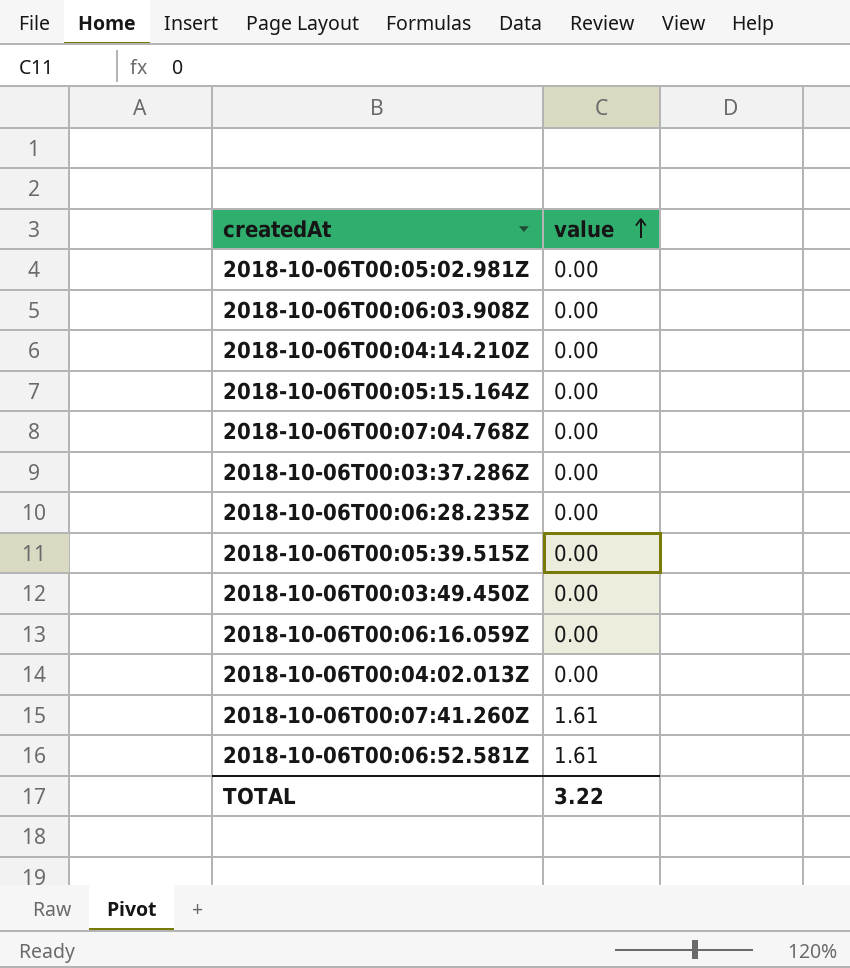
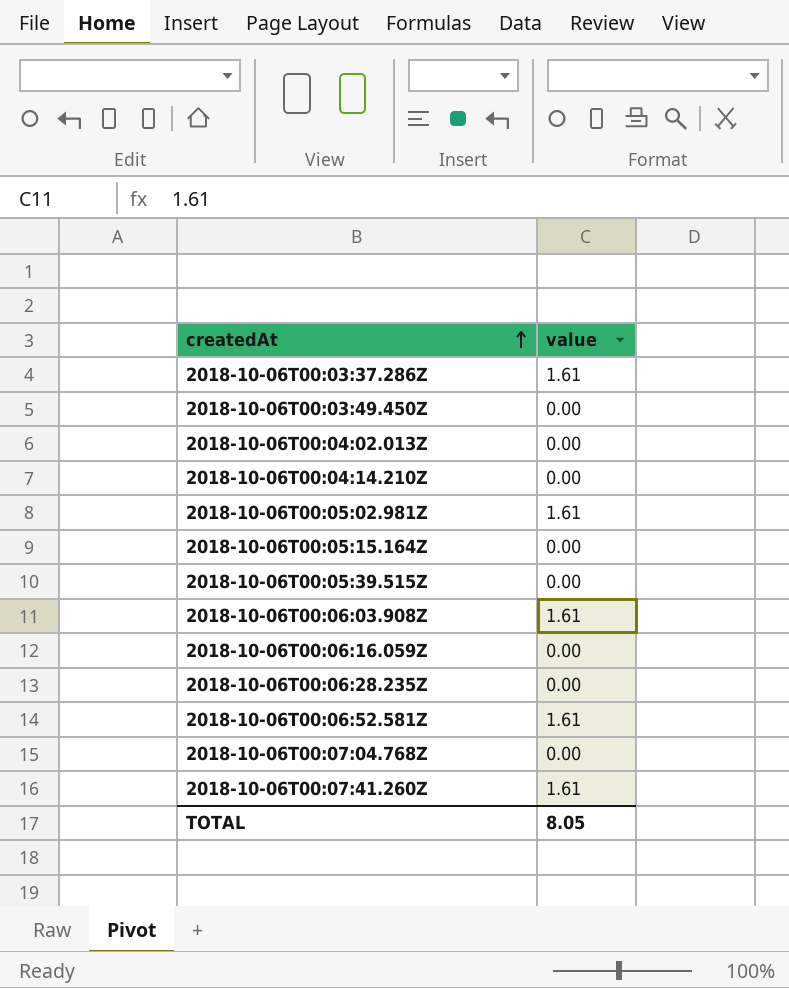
row order: value ascending -> createdAt ascending
2018-10-06T00:03:37.286Z | value: 0.00 -> 1.61
2018-10-06T00:05:02.981Z | value: 0.00 -> 1.61
2018-10-06T00:06:03.908Z | value: 0.00 -> 1.61
TOTAL | value: 3.22 -> 8.05

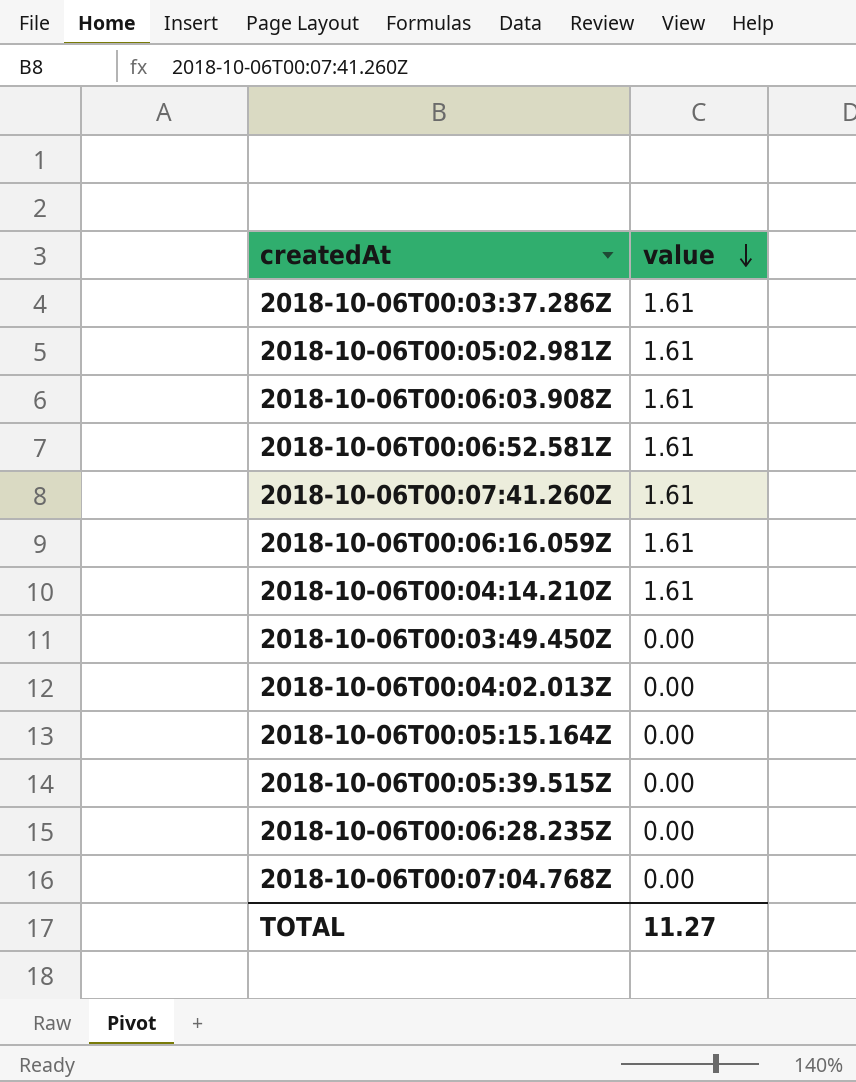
row order: createdAt ascending -> value descending
2018-10-06T00:06:16.059Z | value: 0.00 -> 1.61
2018-10-06T00:04:14.210Z | value: 0.00 -> 1.61
TOTAL | value: 8.05 -> 11.27

